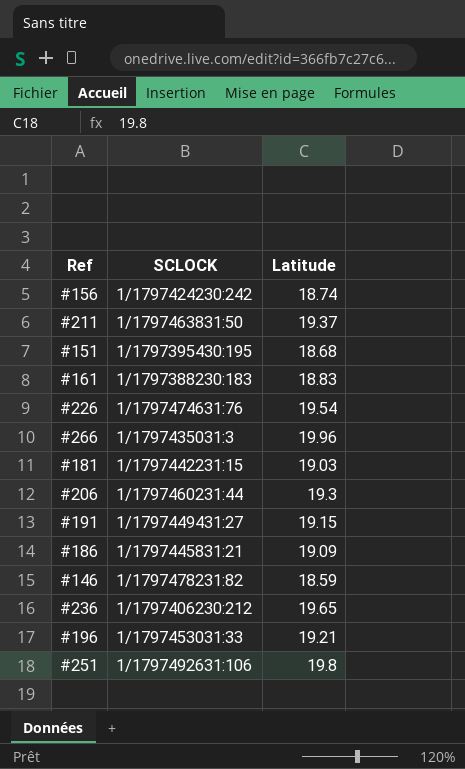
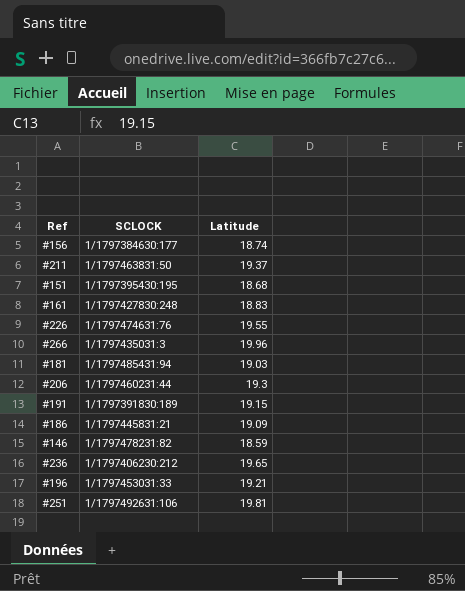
#156 | SCLOCK: 1/1797424230:242 -> 1/1797384630:177
#161 | SCLOCK: 1/1797388230:183 -> 1/1797427830:248
#226 | Latitude: 19.54 -> 19.55
#181 | SCLOCK: 1/1797442231:15 -> 1/1797485431:94
#191 | SCLOCK: 1/1797449431:27 -> 1/1797391830:189
#251 | Latitude: 19.8 -> 19.81

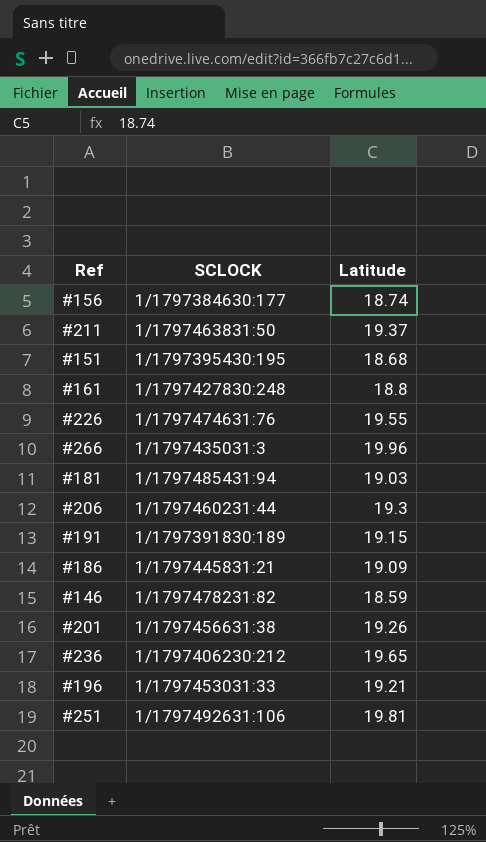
#161 | Latitude: 18.83 -> 18.8
row #201: none -> 1/1797456631:38 | 19.26

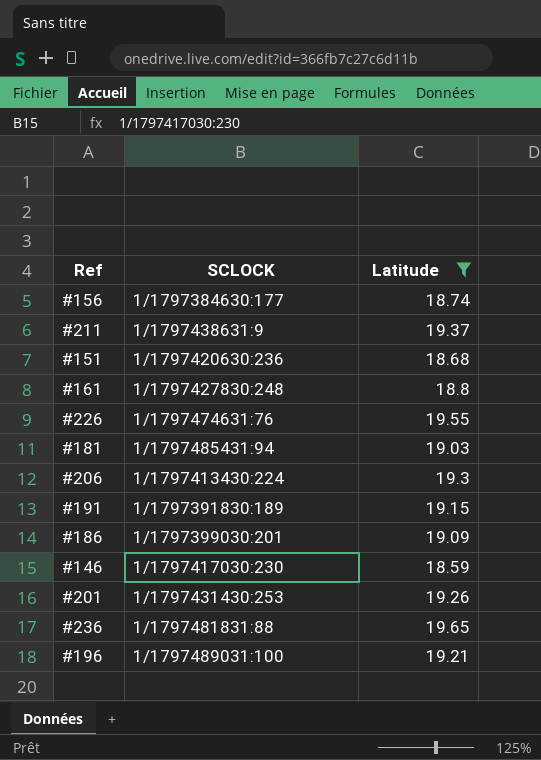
filter: none -> Latitude <= 19.65
#211 | SCLOCK: 1/1797463831:50 -> 1/1797438631:9
#151 | SCLOCK: 1/1797395430:195 -> 1/1797420630:236
#206 | SCLOCK: 1/1797460231:44 -> 1/1797413430:224
#186 | SCLOCK: 1/1797445831:21 -> 1/1797399030:201
#146 | SCLOCK: 1/1797478231:82 -> 1/1797417030:230
#201 | SCLOCK: 1/1797456631:38 -> 1/1797431430:253
#236 | SCLOCK: 1/1797406230:212 -> 1/1797481831:88
#196 | SCLOCK: 1/1797453031:33 -> 1/1797489031:100

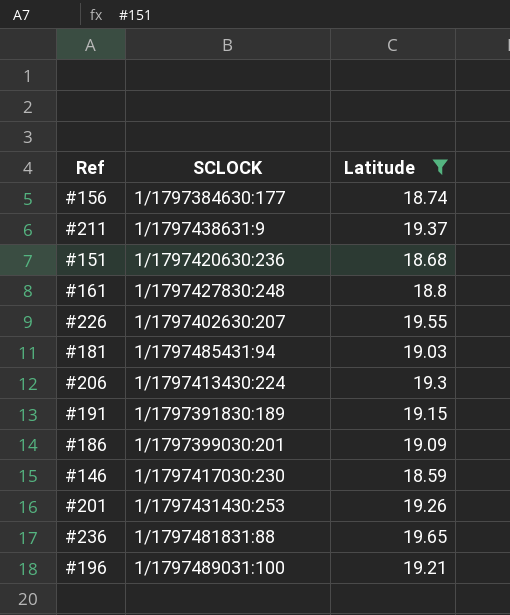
#226 | SCLOCK: 1/1797474631:76 -> 1/1797402630:207

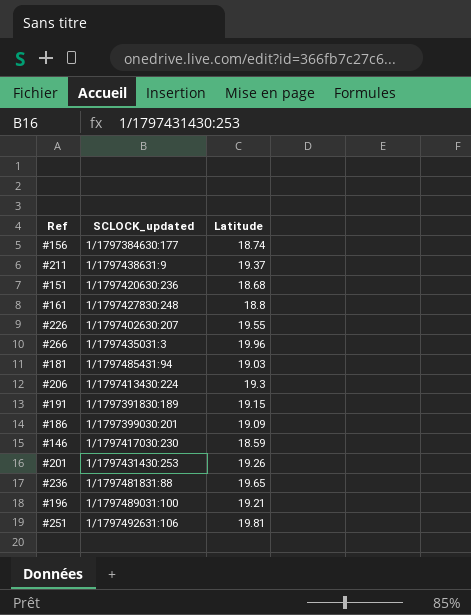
filter: Latitude <= 19.65 -> none
column name: SCLOCK -> SCLOCK_updated

